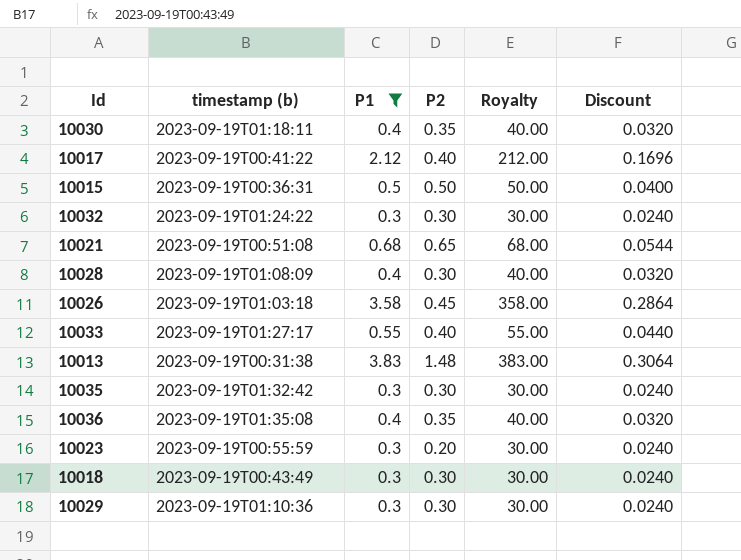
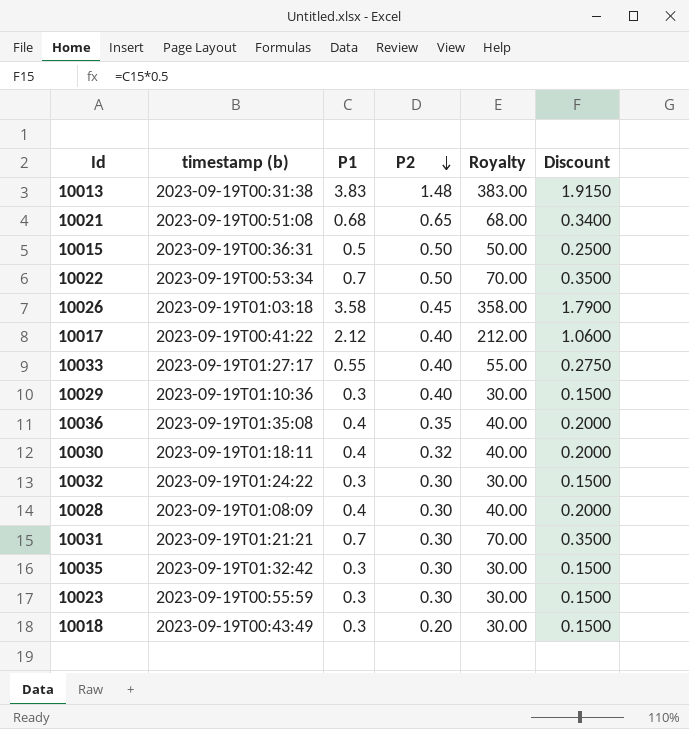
filter: P1 != 0.7 -> none
row order: none -> P2 descending
column Discount | formula: [P1] * 0.08 -> [P1] * 0.5
10029 | P2: 0.30 -> 0.40
10030 | P2: 0.35 -> 0.32
10023 | P2: 0.20 -> 0.30
10018 | P2: 0.30 -> 0.20

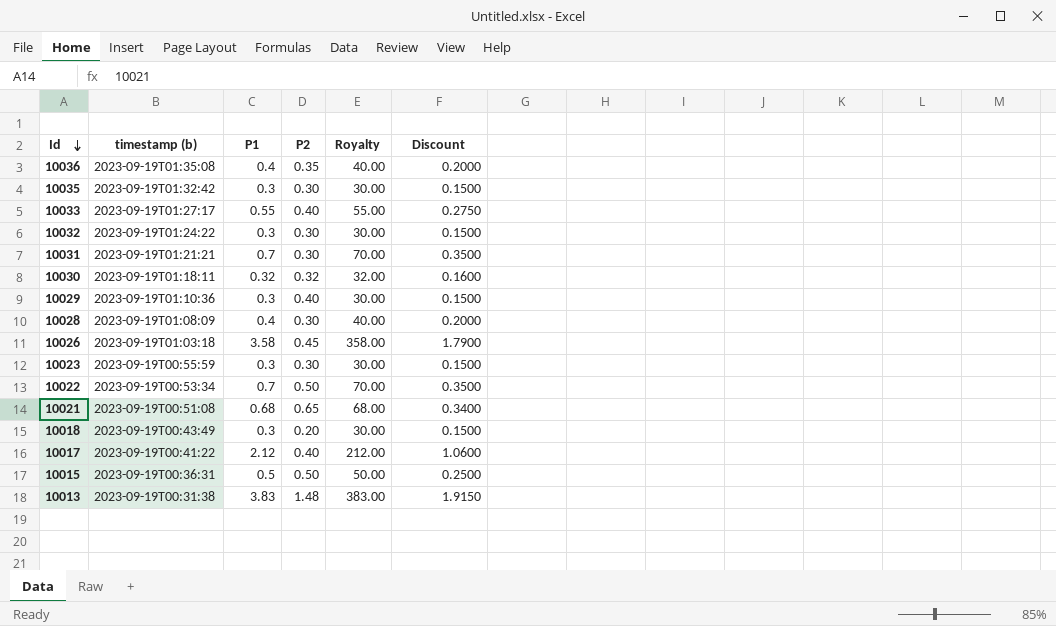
row order: P2 descending -> Id descending
10030 | P1: 0.4 -> 0.32
10030 | Royalty: 40.00 -> 32.00
10030 | Discount: 0.2000 -> 0.1600

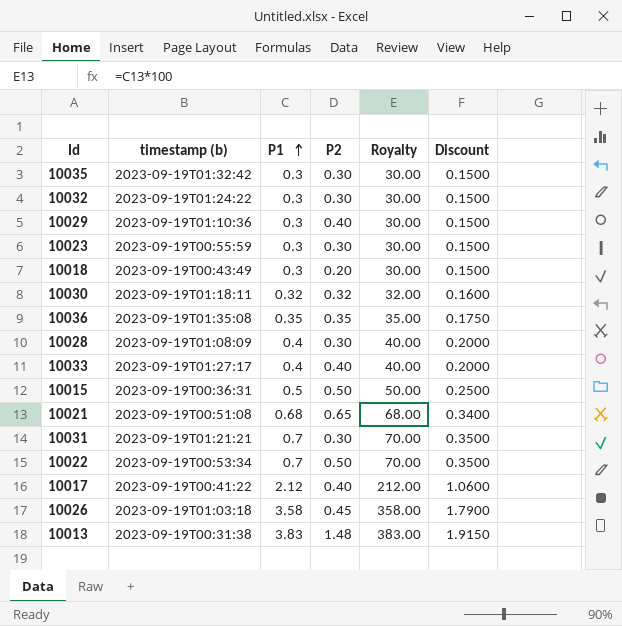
row order: Id descending -> P1 ascending
10036 | P1: 0.4 -> 0.35
10036 | Royalty: 40.00 -> 35.00
10036 | Discount: 0.2000 -> 0.1750
10033 | P1: 0.55 -> 0.4
10033 | Royalty: 55.00 -> 40.00
10033 | Discount: 0.2750 -> 0.2000

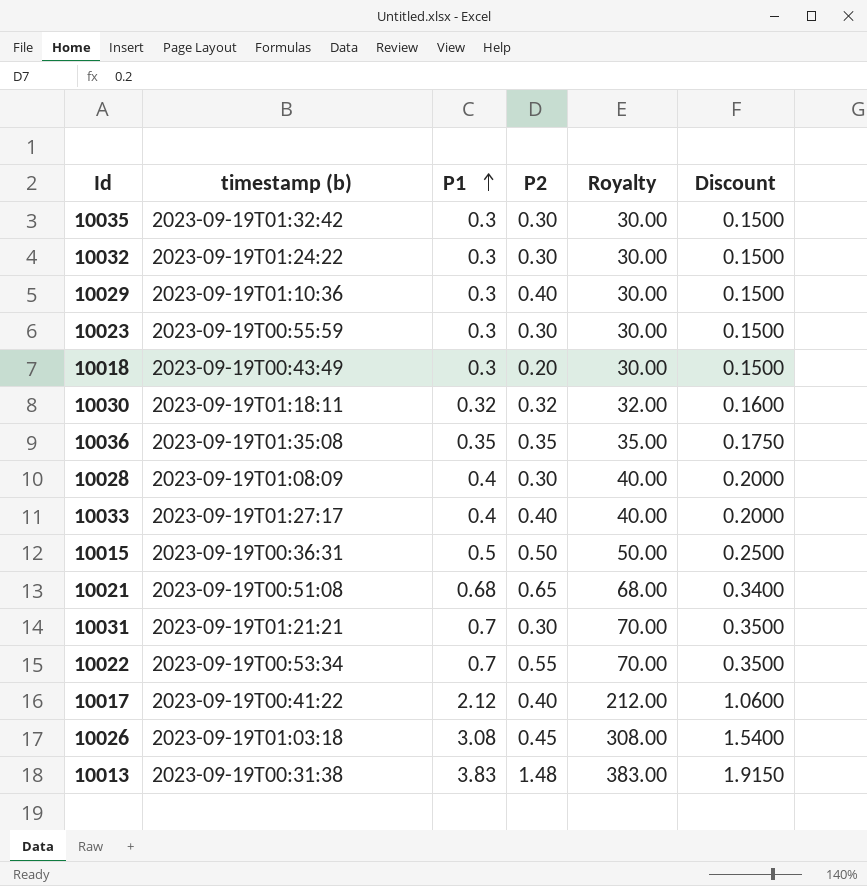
10022 | P2: 0.50 -> 0.55
10026 | P1: 3.58 -> 3.08
10026 | Royalty: 358.00 -> 308.00
10026 | Discount: 1.7900 -> 1.5400

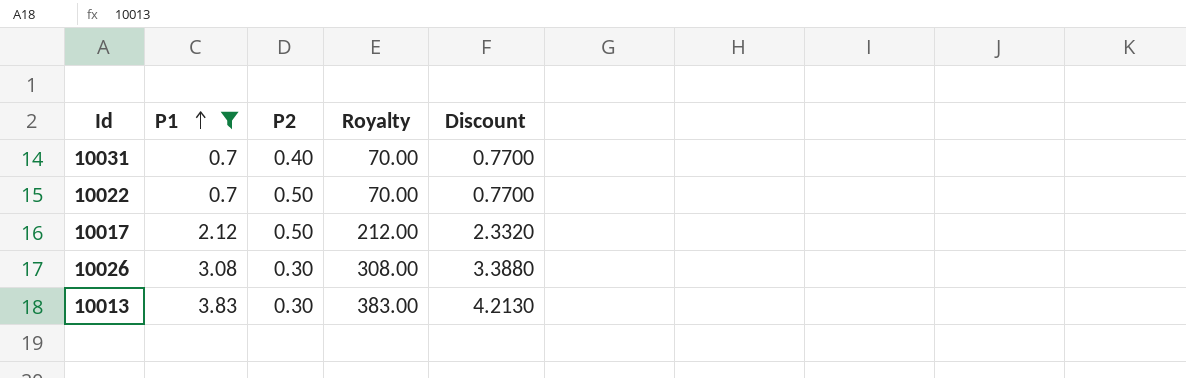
filter: none -> P1 >= 0.7
column timestamp (b) | position: 2 -> none
column Discount | formula: [P1] * 0.5 -> [P1] * 1.1
10031 | P2: 0.30 -> 0.40
10022 | P2: 0.55 -> 0.50
10017 | P2: 0.40 -> 0.50
10026 | P2: 0.45 -> 0.30
10013 | P2: 1.48 -> 0.30

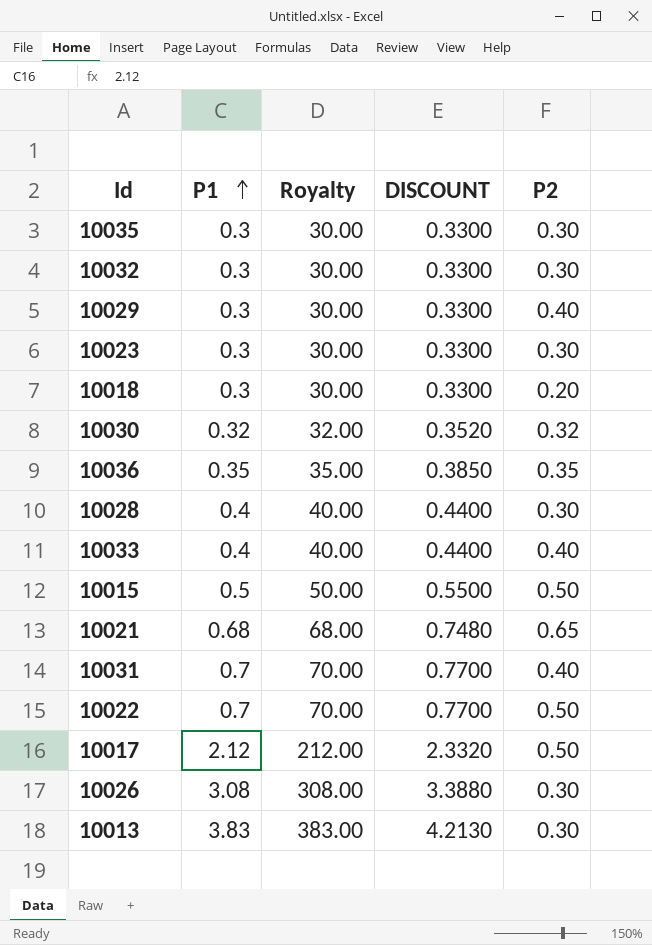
filter: P1 >= 0.7 -> none
column name: Discount -> DISCOUNT
column P2 | position: 3 -> 5

